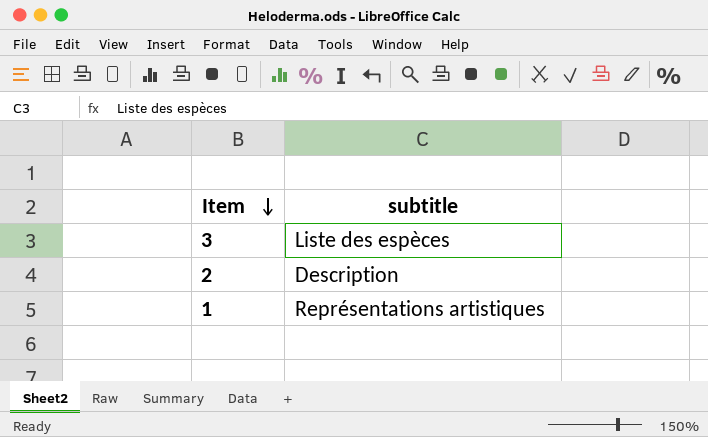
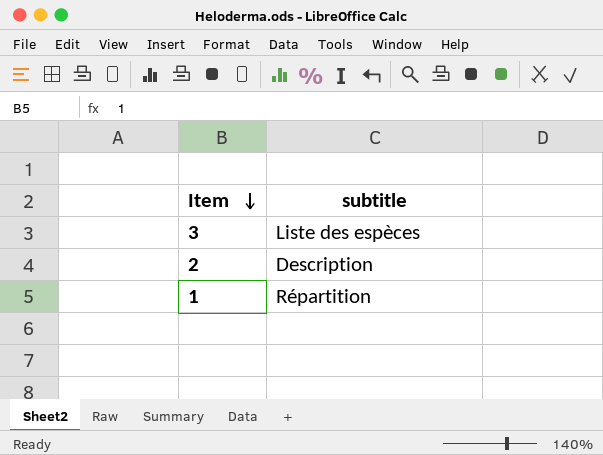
1 | subtitle: Représentations artistiques -> Répartition

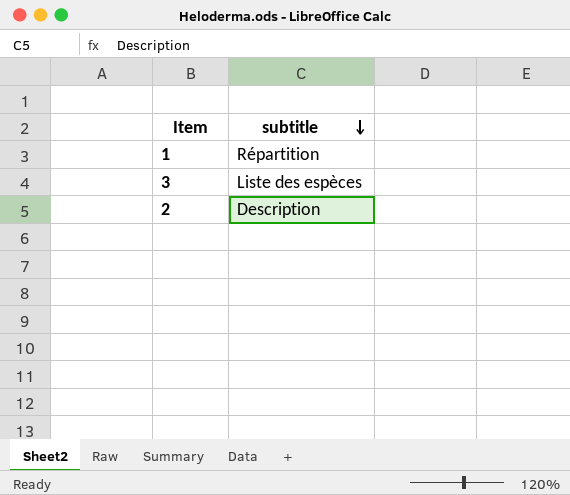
row order: Item descending -> subtitle descending

